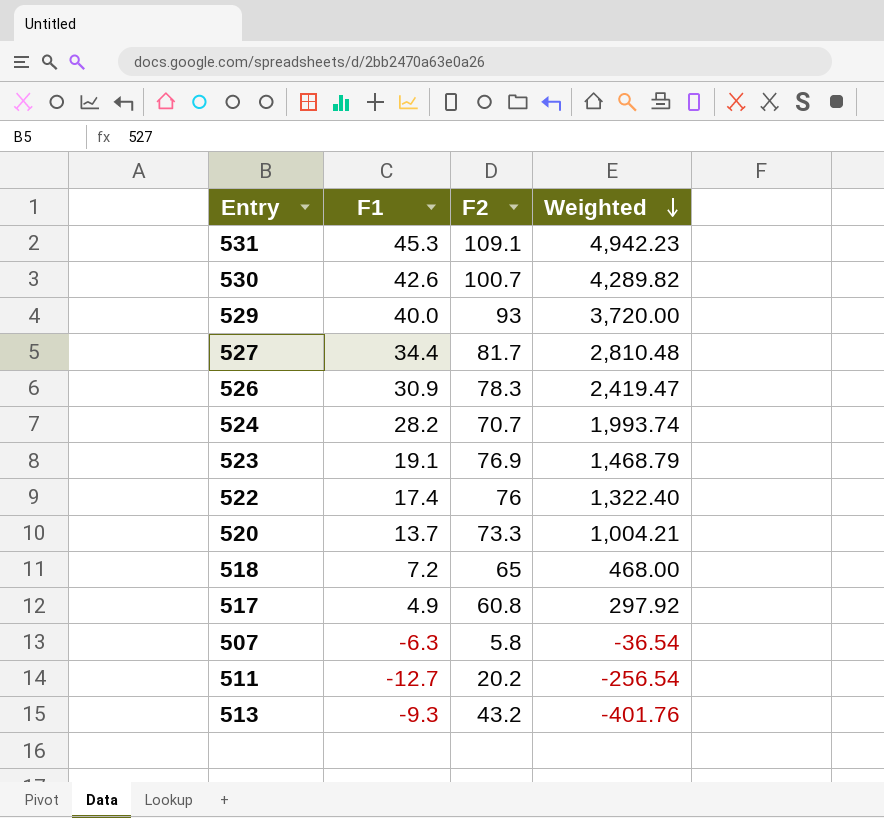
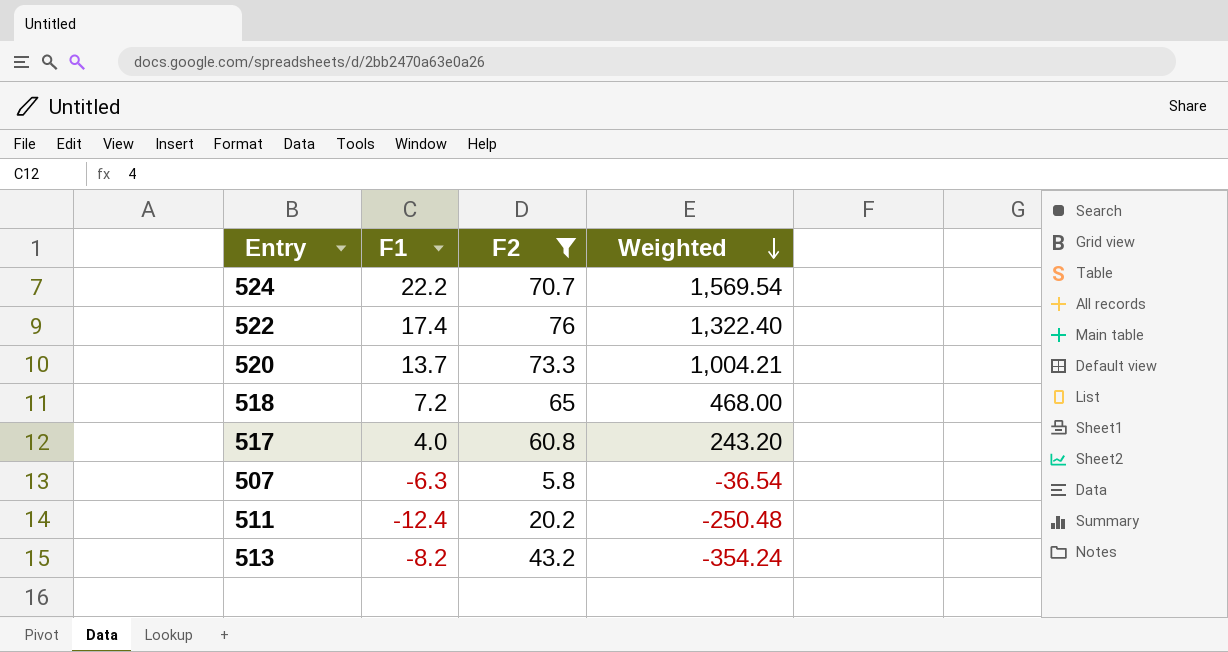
filter: none -> F2 <= 76
524 | F1: 28.2 -> 22.2
524 | Weighted: 1,993.74 -> 1,569.54
517 | F1: 4.9 -> 4.0
517 | Weighted: 297.92 -> 243.20
511 | F1: -12.7 -> -12.4
511 | Weighted: -256.54 -> -250.48
513 | F1: -9.3 -> -8.2
513 | Weighted: -401.76 -> -354.24

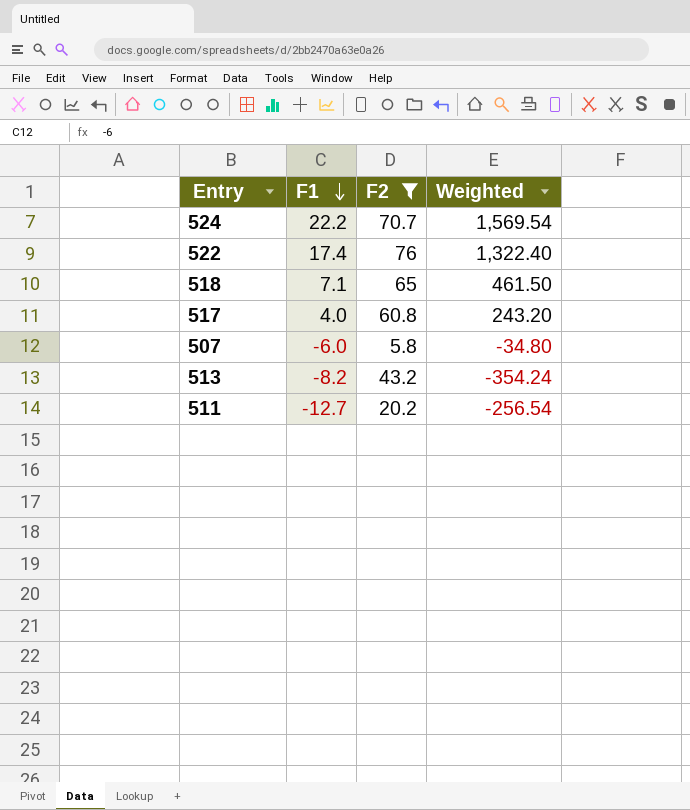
row order: Weighted descending -> F1 descending
row 520: 13.7 | 73.3 | 1,004.21 -> none
518 | F1: 7.2 -> 7.1
518 | Weighted: 468.00 -> 461.50
507 | F1: -6.3 -> -6.0
507 | Weighted: -36.54 -> -34.80
511 | F1: -12.4 -> -12.7
511 | Weighted: -250.48 -> -256.54

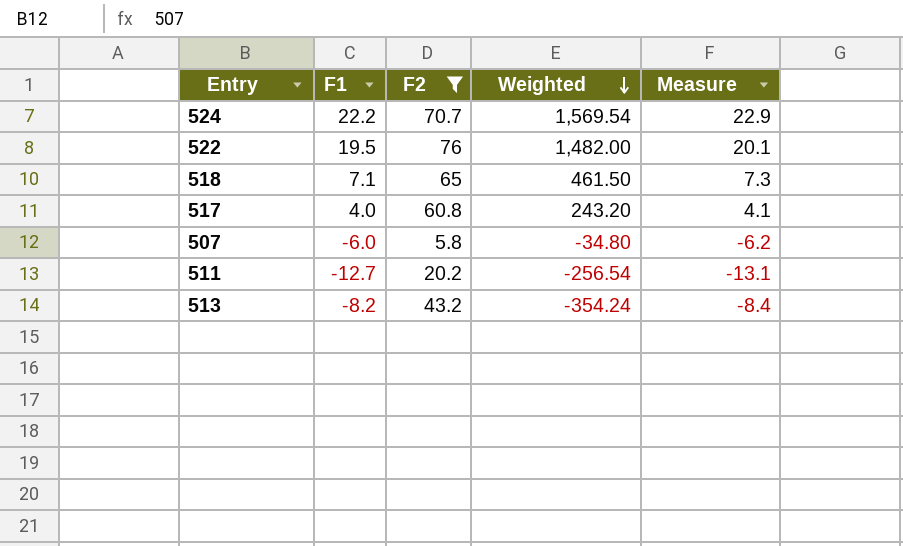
row order: F1 descending -> Weighted descending
column Measure | formula: none -> [F1] * 1.03
522 | F1: 17.4 -> 19.5
522 | Weighted: 1,322.40 -> 1,482.00

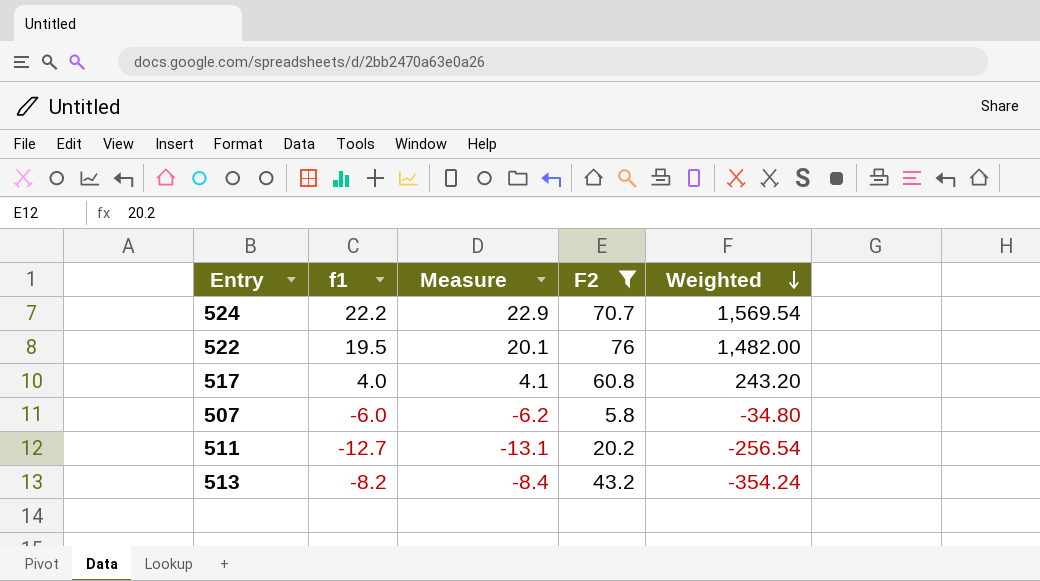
column name: F1 -> f1
column Measure | position: 5 -> 3
row 518: 7.1 | 65 | 461.50 | 7.3 -> none

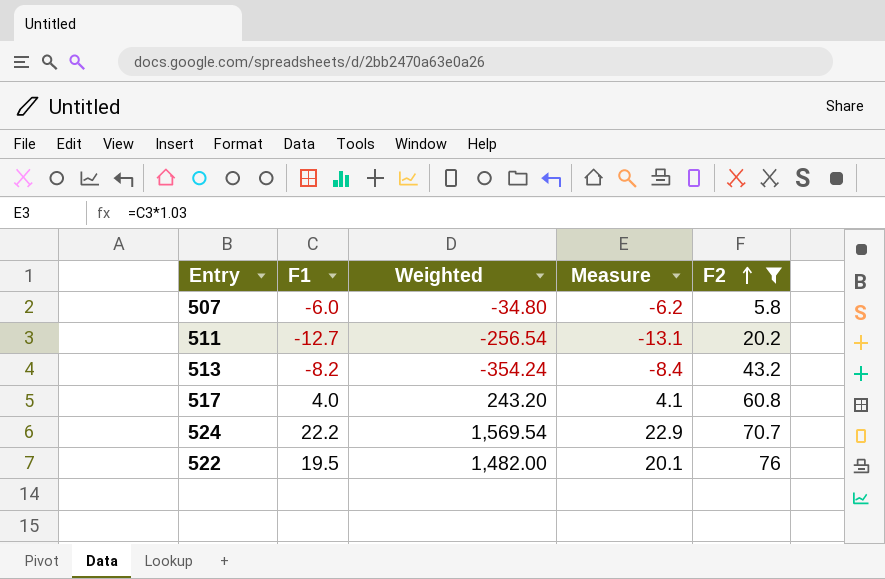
row order: Weighted descending -> F2 ascending
column name: f1 -> F1
column Weighted | position: 5 -> 3

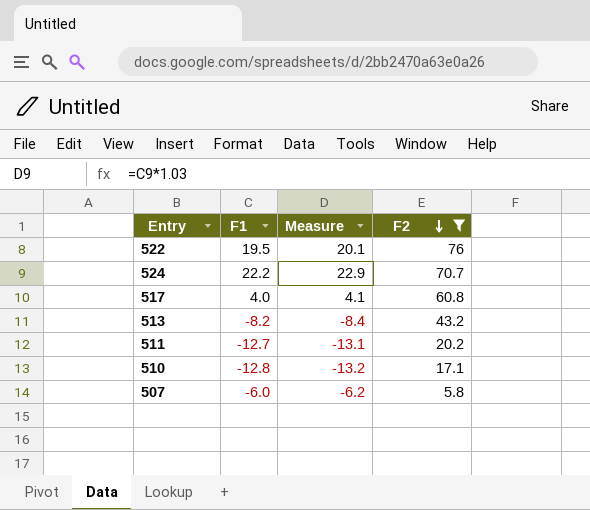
row order: F2 ascending -> F2 descending
column Weighted | formula: [F1] * [F2] -> none
row 510: none -> -12.8 | -13.2 | 17.1

